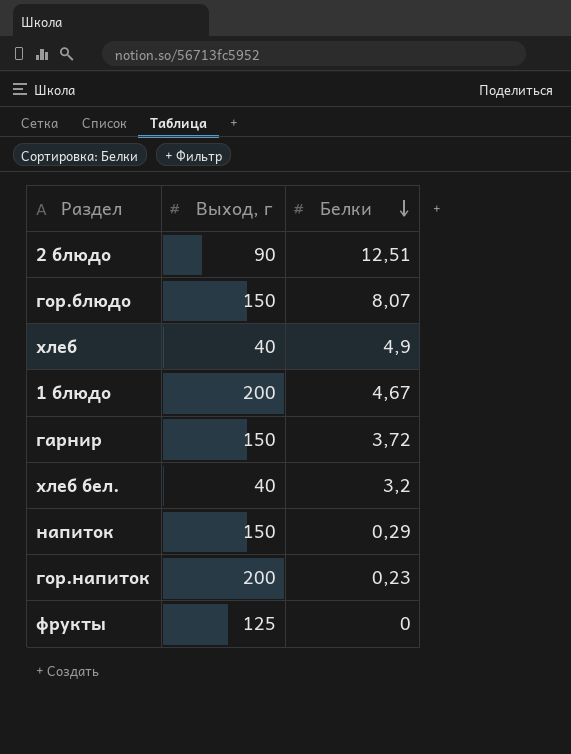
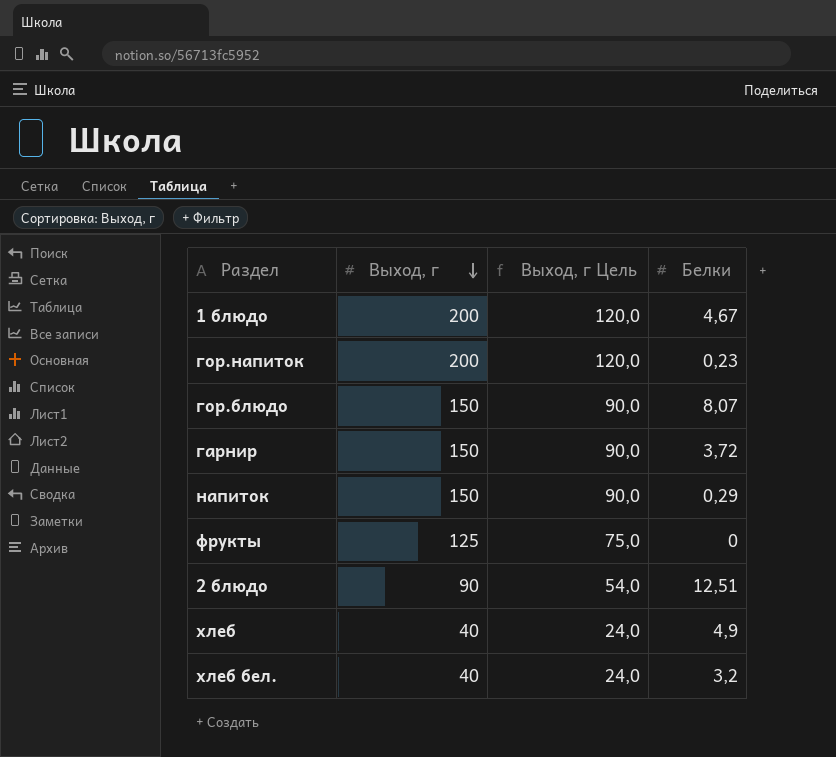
row order: Белки descending -> Выход, г descending
column Выход, г Цель | formula: none -> [Выход, г] * 0,6

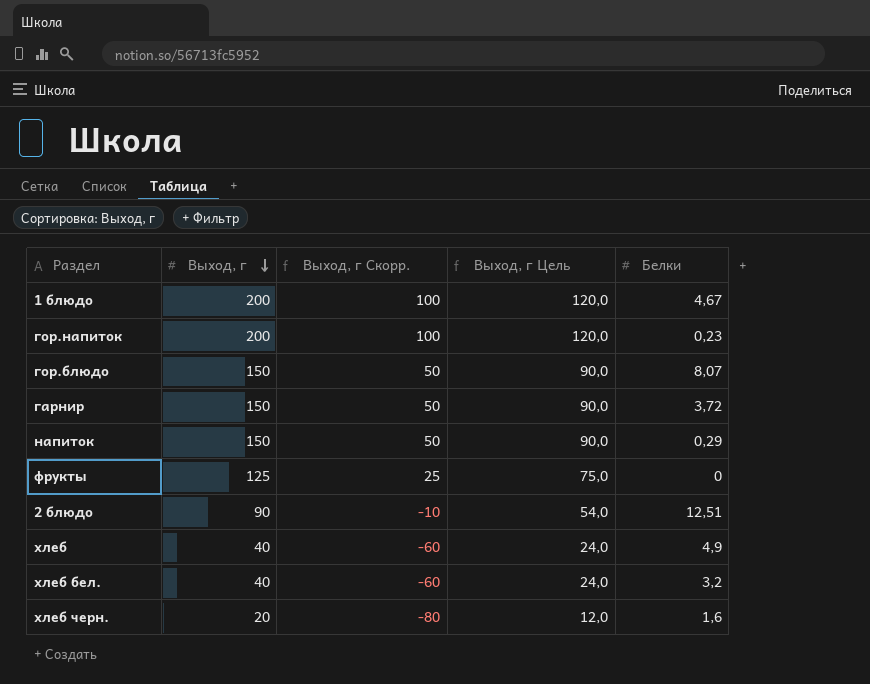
column Выход, г Скорр. | formula: none -> [Выход, г] - 100
row хлеб черн.: none -> 20 | -80 | 12,0 | 1,6

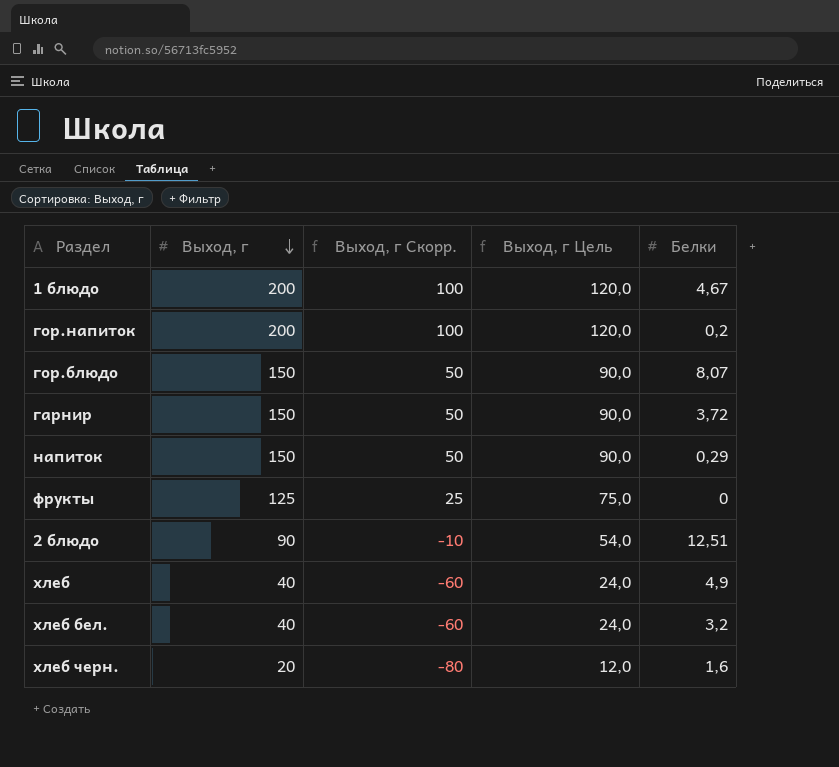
гор.напиток | Белки: 0,23 -> 0,2

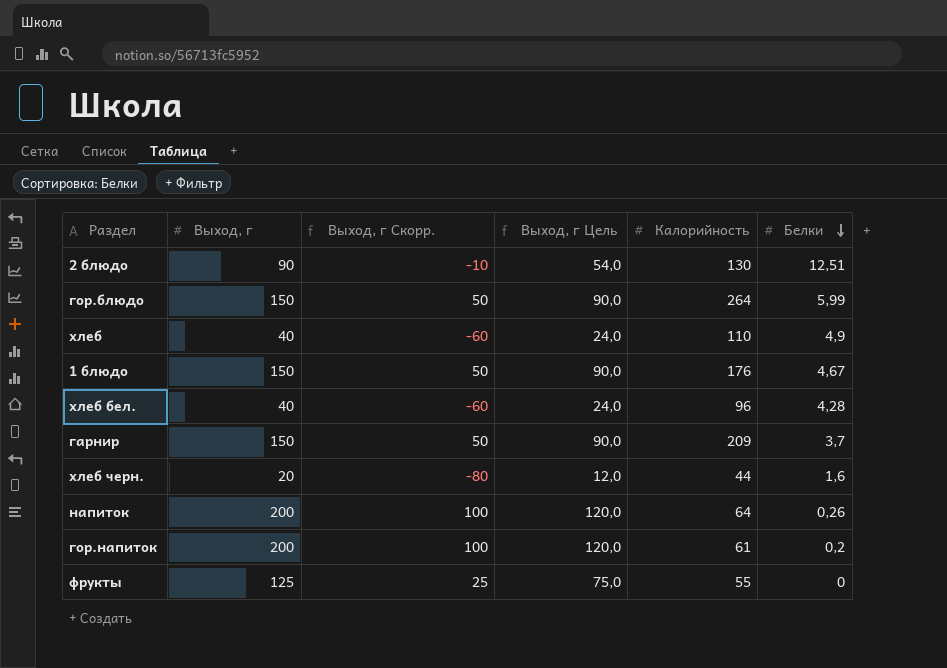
row order: Выход, г descending -> Белки descending
column Калорийность | position: none -> 5
гор.блюдо | Белки: 8,07 -> 5,99
1 блюдо | Выход, г: 200 -> 150
1 блюдо | Выход, г Скорр.: 100 -> 50
1 блюдо | Выход, г Цель: 120,0 -> 90,0
хлеб бел. | Белки: 3,2 -> 4,28
гарнир | Белки: 3,72 -> 3,7
напиток | Выход, г: 150 -> 200
напиток | Выход, г Скорр.: 50 -> 100
напиток | Выход, г Цель: 90,0 -> 120,0
напиток | Белки: 0,29 -> 0,26

